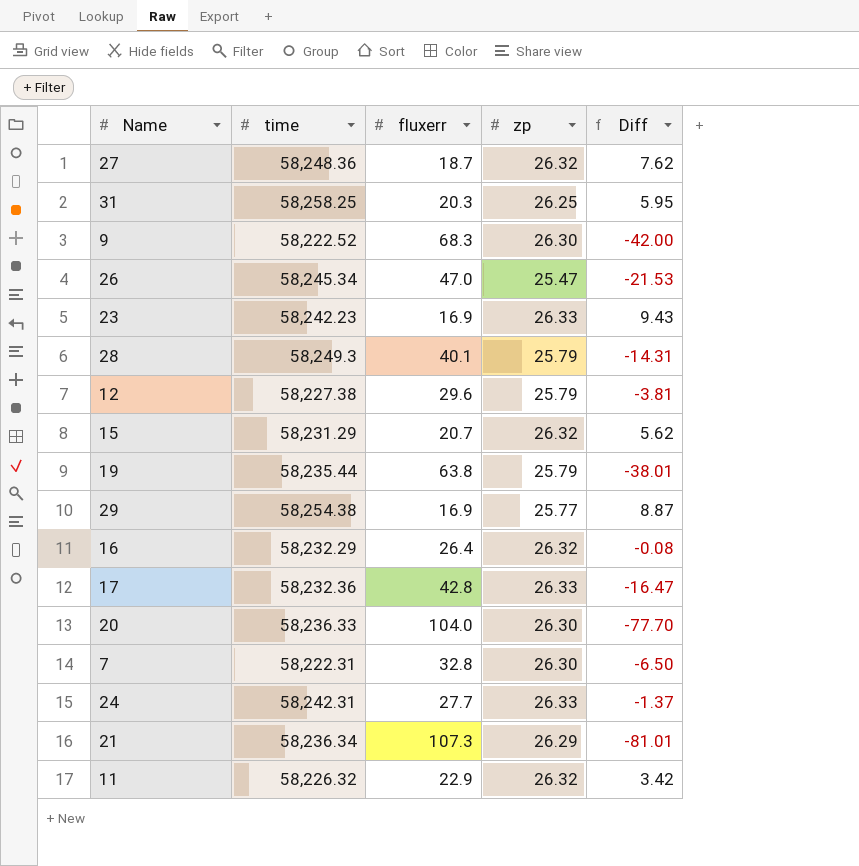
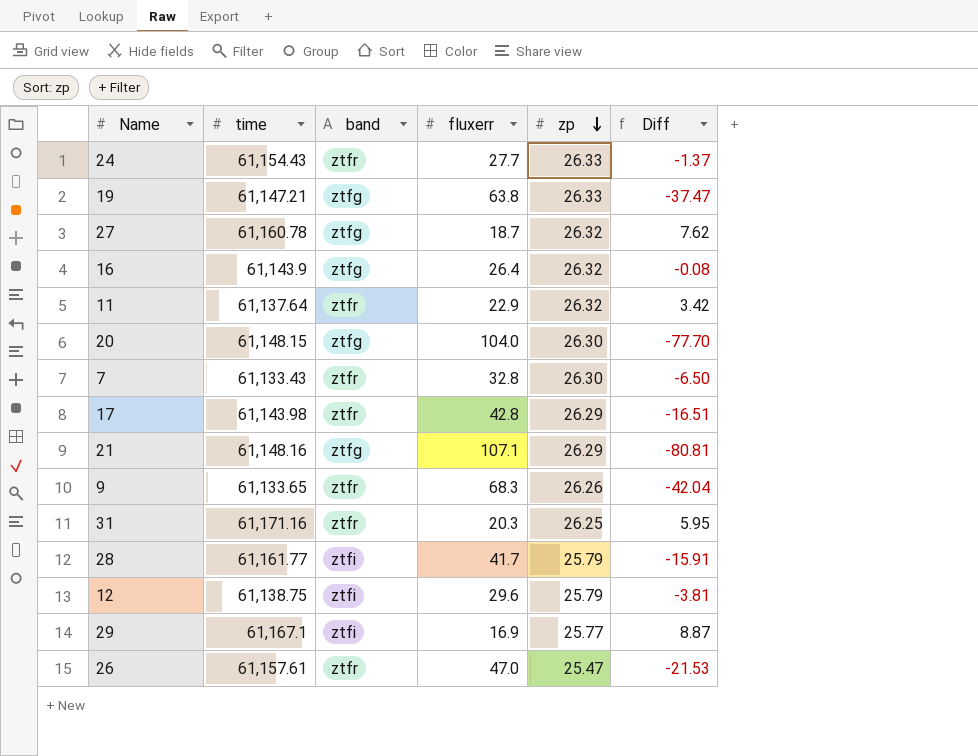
row order: none -> zp descending
column band | position: none -> 3
row 23: 58,242.23 | 16.9 | 26.33 | 9.43 -> none
row 15: 58,231.29 | 20.7 | 26.32 | 5.62 -> none
24 | time: 58,242.31 -> 61,154.43
19 | time: 58,235.44 -> 61,147.21
19 | zp: 25.79 -> 26.33
19 | Diff: -38.01 -> -37.47
27 | time: 58,248.36 -> 61,160.78
16 | time: 58,232.29 -> 61,143.9
11 | time: 58,226.32 -> 61,137.64
20 | time: 58,236.33 -> 61,148.15
7 | time: 58,222.31 -> 61,133.43
17 | time: 58,232.36 -> 61,143.98
17 | zp: 26.33 -> 26.29
17 | Diff: -16.47 -> -16.51
21 | time: 58,236.34 -> 61,148.16
21 | fluxerr: 107.3 -> 107.1
21 | Diff: -81.01 -> -80.81
9 | time: 58,222.52 -> 61,133.65
9 | zp: 26.30 -> 26.26
9 | Diff: -42.00 -> -42.04
31 | time: 58,258.25 -> 61,171.16
28 | time: 58,249.3 -> 61,161.77
28 | fluxerr: 40.1 -> 41.7
28 | Diff: -14.31 -> -15.91
12 | time: 58,227.38 -> 61,138.75
29 | time: 58,254.38 -> 61,167.1
26 | time: 58,245.34 -> 61,157.61

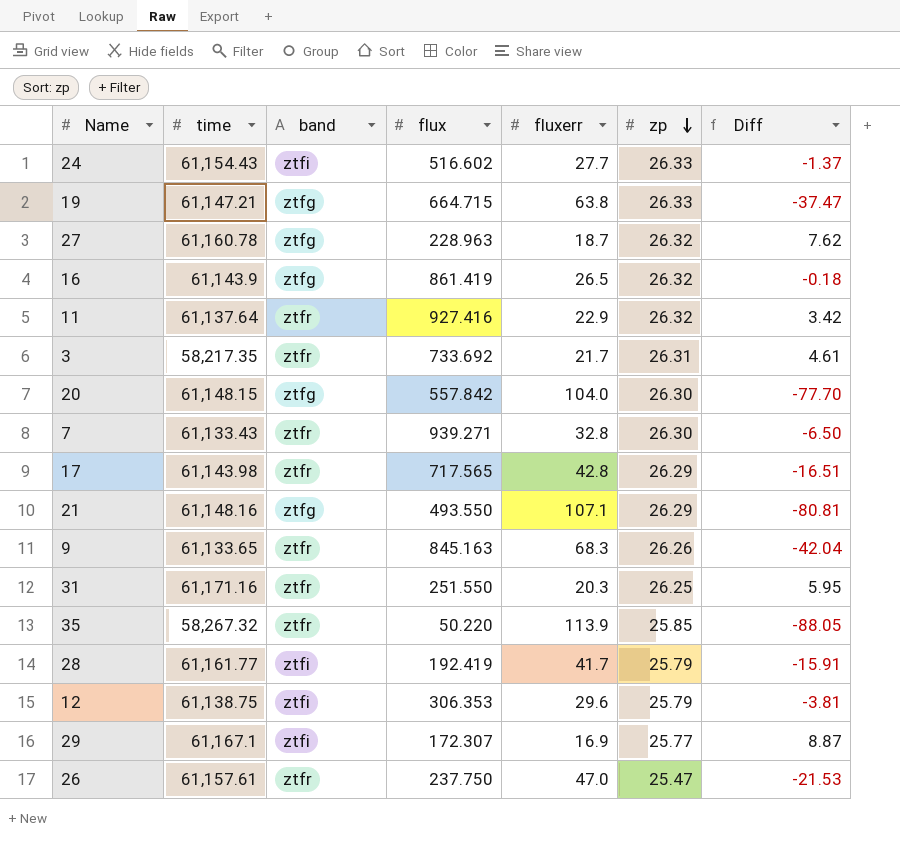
column flux | position: none -> 4
24 | band: ztfr -> ztfi
16 | fluxerr: 26.4 -> 26.5
16 | Diff: -0.08 -> -0.18
row 3: none -> 58,217.35 | ztfr | 733.692 | 21.7 | 26.31 | 4.61
row 35: none -> 58,267.32 | ztfr | 50.220 | 113.9 | 25.85 | -88.05

